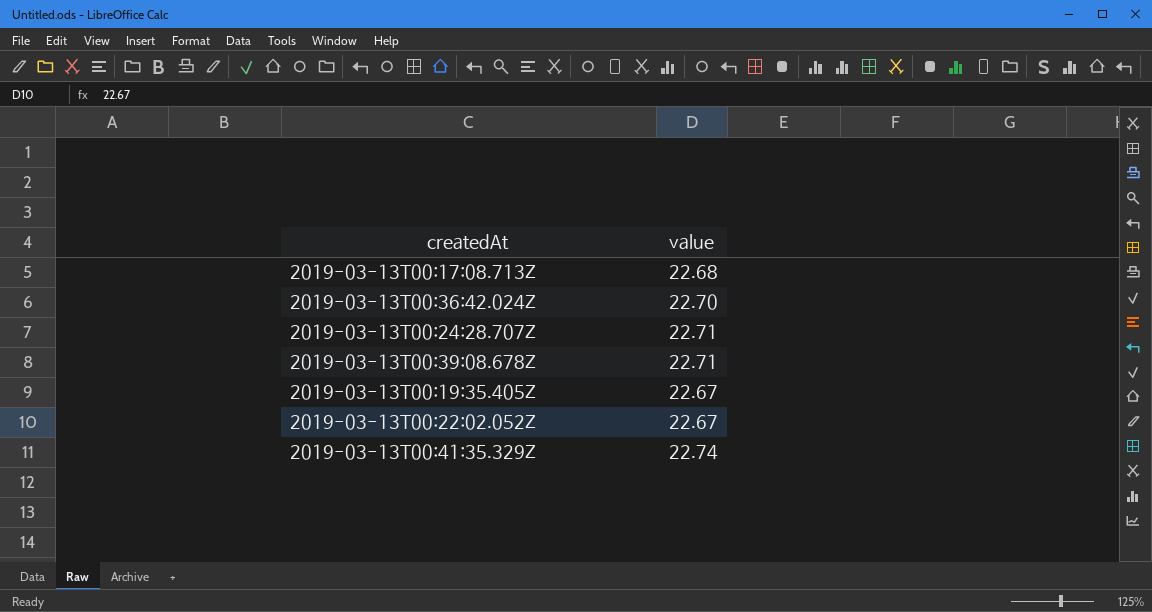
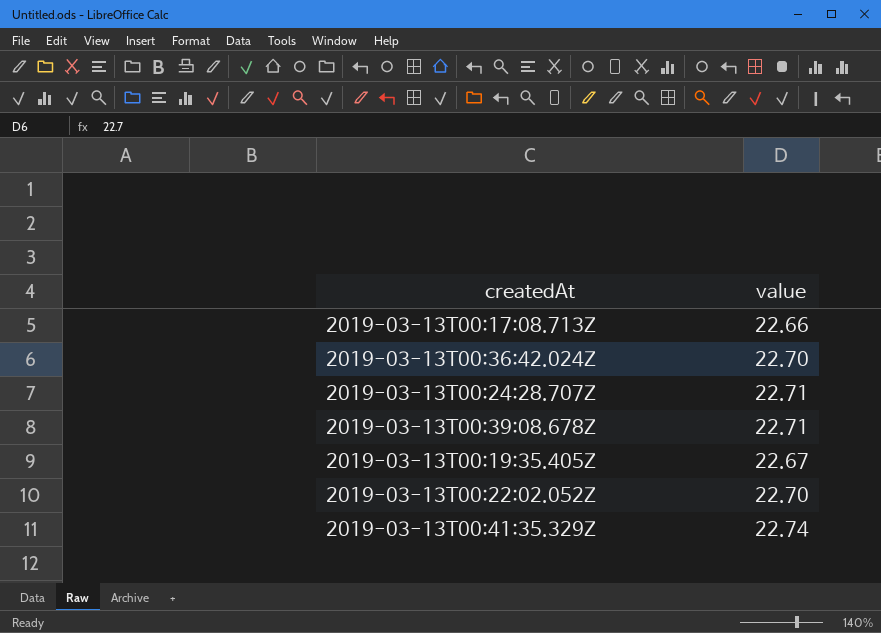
2019-03-13T00:17:08.713Z | value: 22.68 -> 22.66
2019-03-13T00:22:02.052Z | value: 22.67 -> 22.70

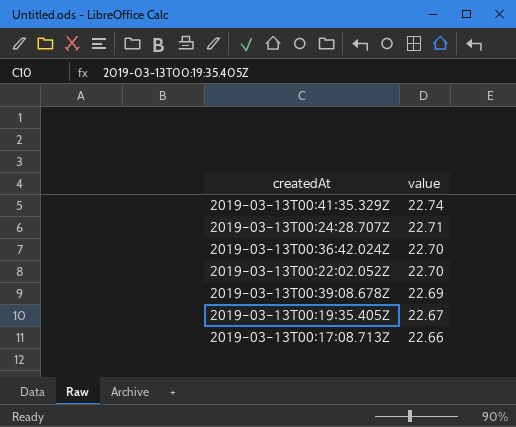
row order: none -> value descending
2019-03-13T00:39:08.678Z | value: 22.71 -> 22.69

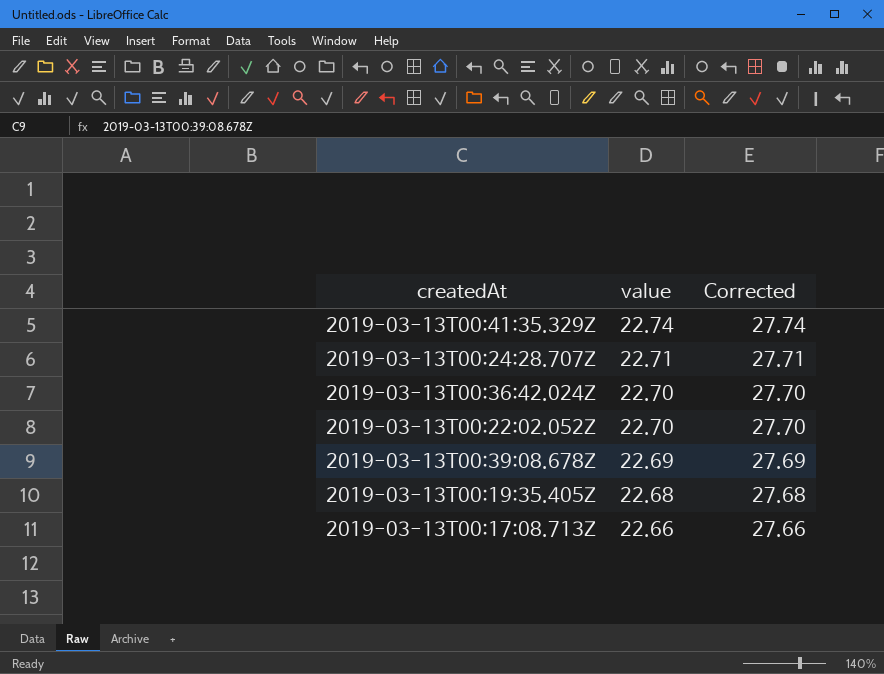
column Corrected | formula: none -> [value] + 5
2019-03-13T00:19:35.405Z | value: 22.67 -> 22.68

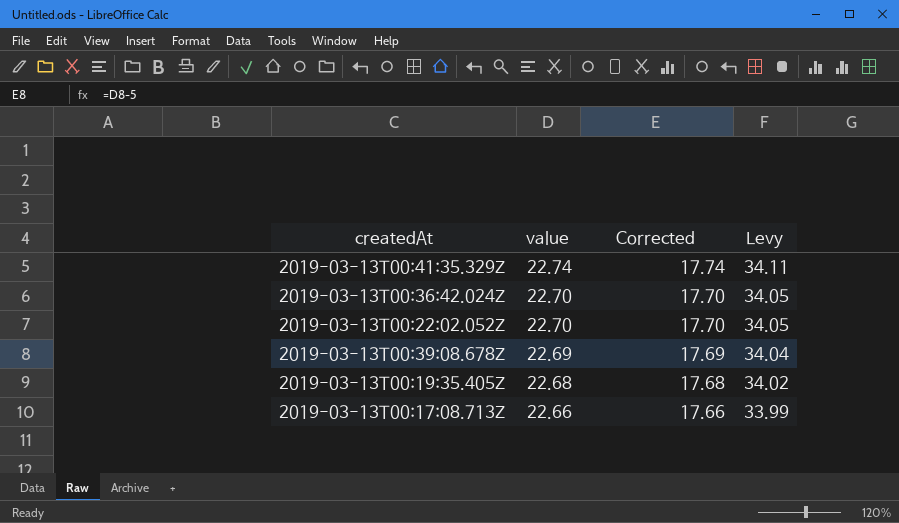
column Corrected | formula: [value] + 5 -> [value] - 5
column Levy | formula: none -> [value] * 1.5
row 2019-03-13T00:24:28.707Z: 22.71 | 27.71 -> none

